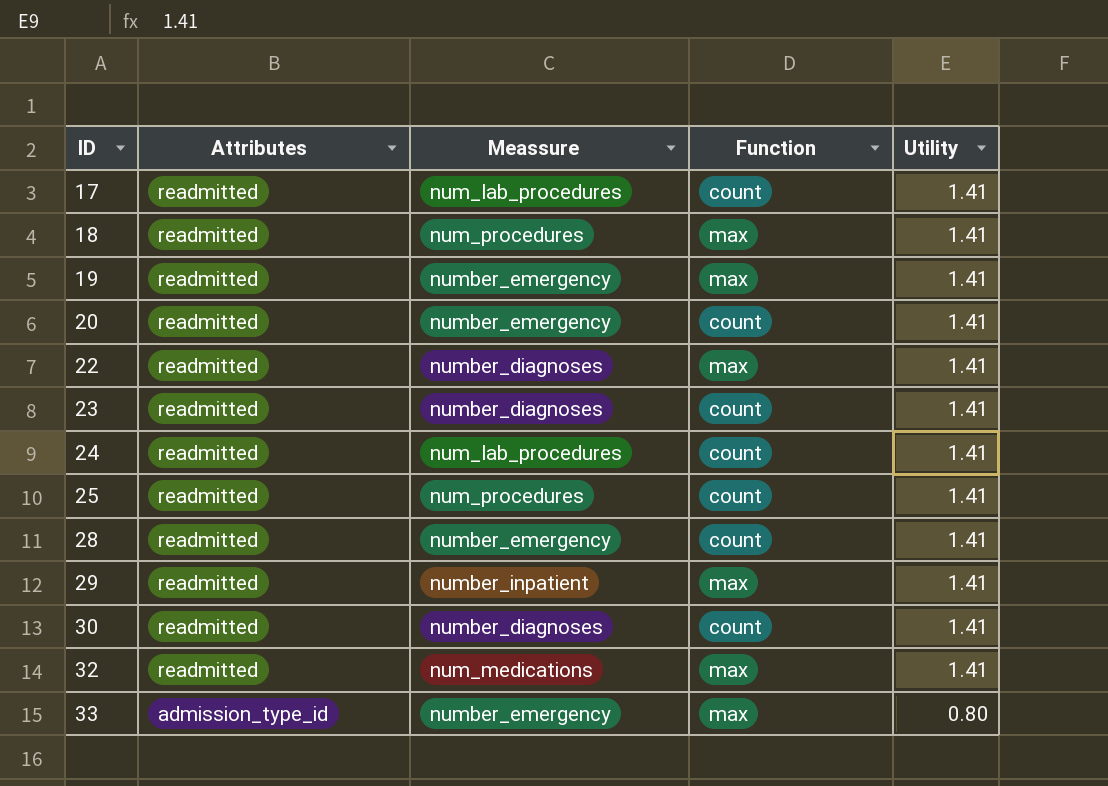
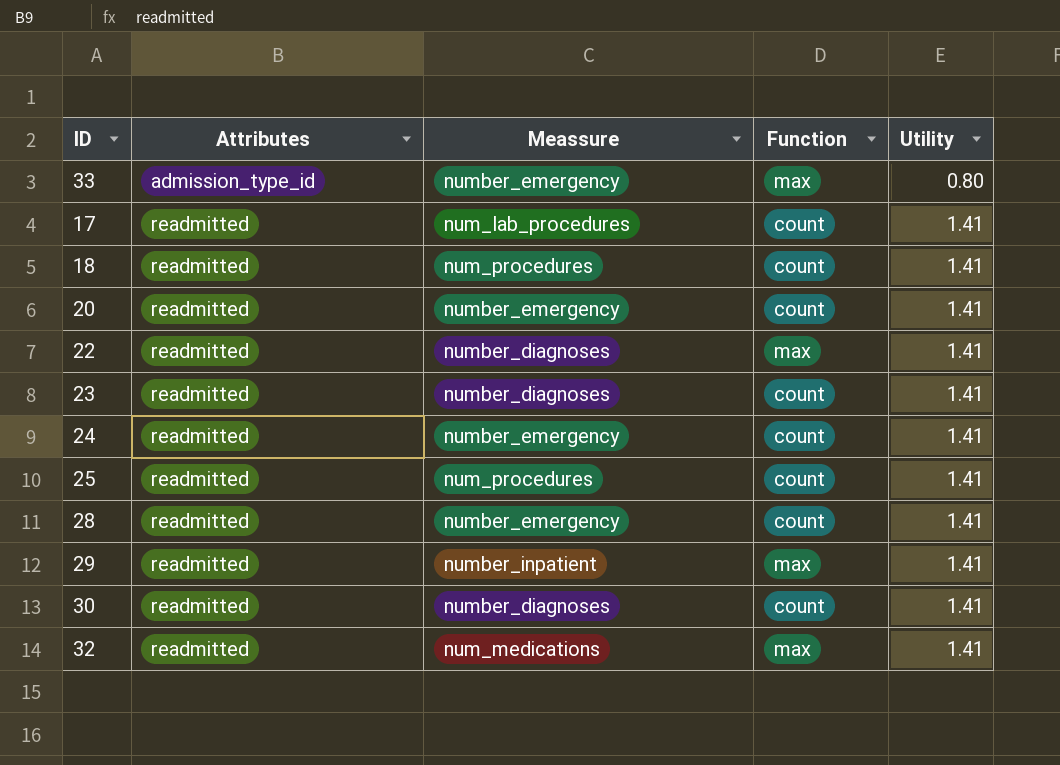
row order: ID ascending -> Attributes ascending
row 19: readmitted | number_emergency | max | 1.41 -> none
18 | Function: max -> count
24 | Meassure: num_lab_procedures -> number_emergency

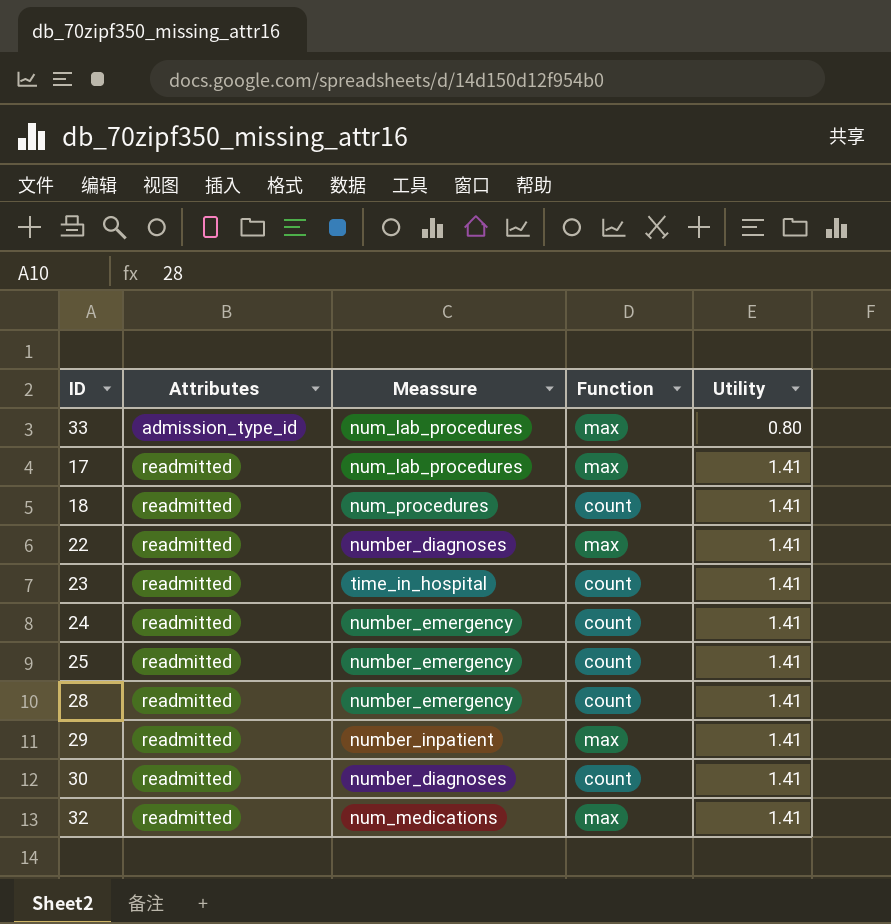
row 20: readmitted | number_emergency | count | 1.41 -> none
33 | Meassure: number_emergency -> num_lab_procedures
17 | Function: count -> max
23 | Meassure: number_diagnoses -> time_in_hospital
25 | Meassure: num_procedures -> number_emergency

